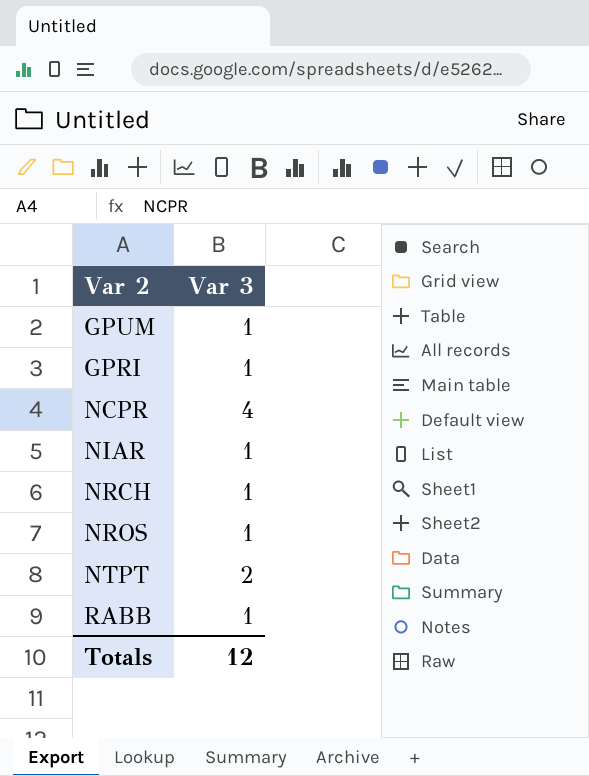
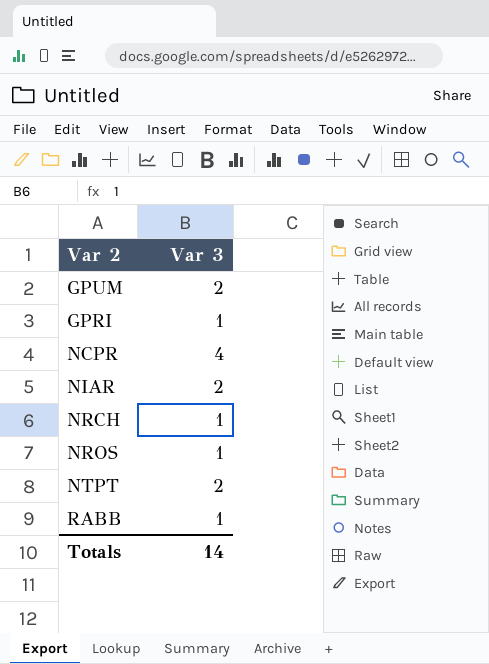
GPUM | Var 3: 1 -> 2
NIAR | Var 3: 1 -> 2
Totals | Var 3: 12 -> 14

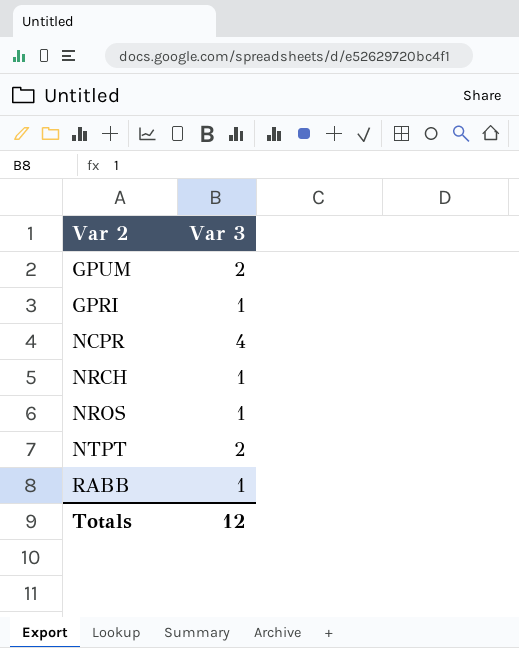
row NIAR: 2 -> none
Totals | Var 3: 14 -> 12

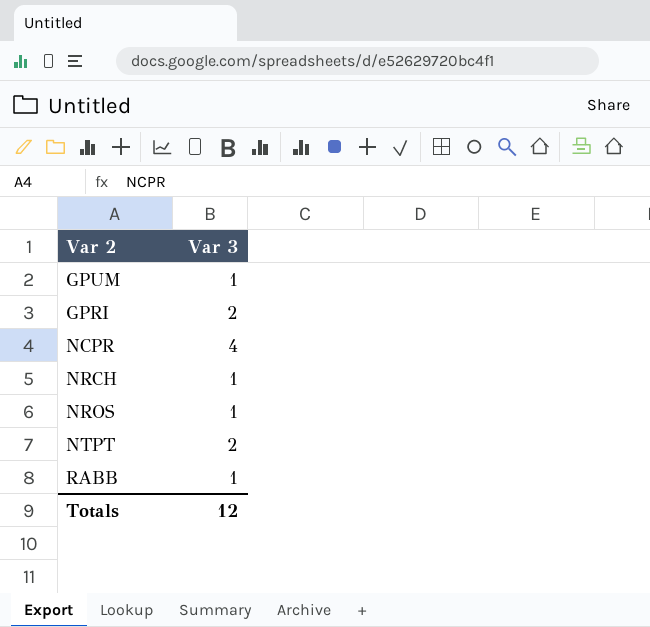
GPUM | Var 3: 2 -> 1
GPRI | Var 3: 1 -> 2

